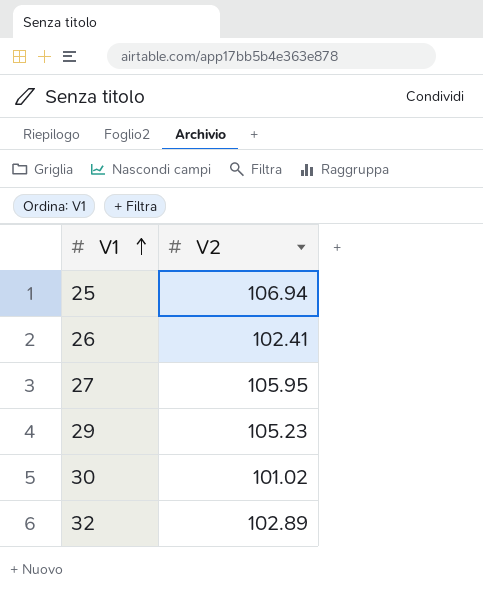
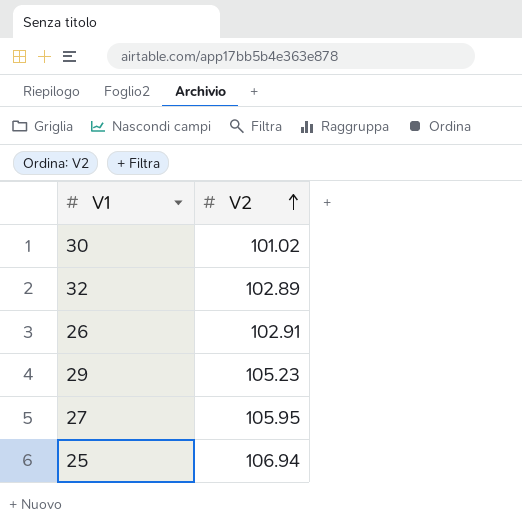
row order: V1 ascending -> V2 ascending
26 | V2: 102.41 -> 102.91

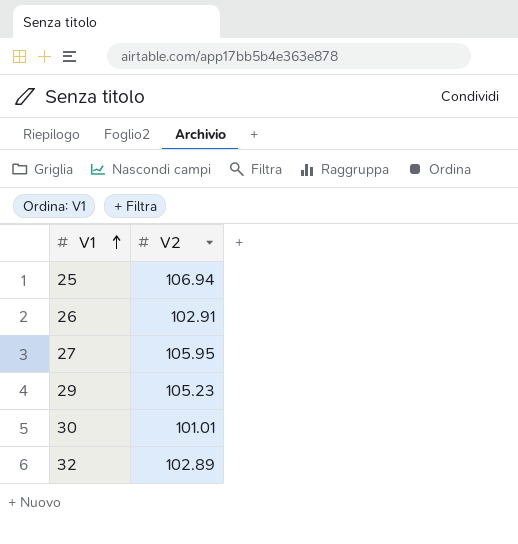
row order: V2 ascending -> V1 ascending
30 | V2: 101.02 -> 101.01

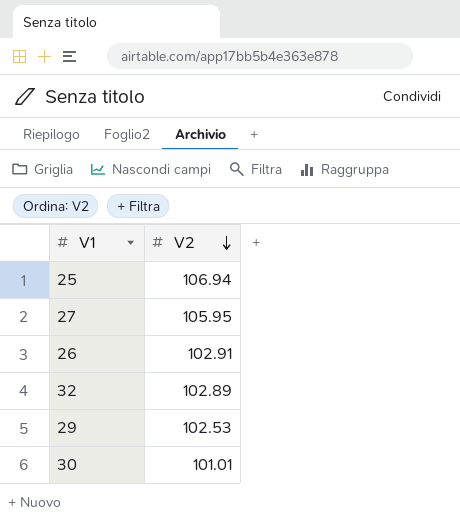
row order: V1 ascending -> V2 descending
29 | V2: 105.23 -> 102.53

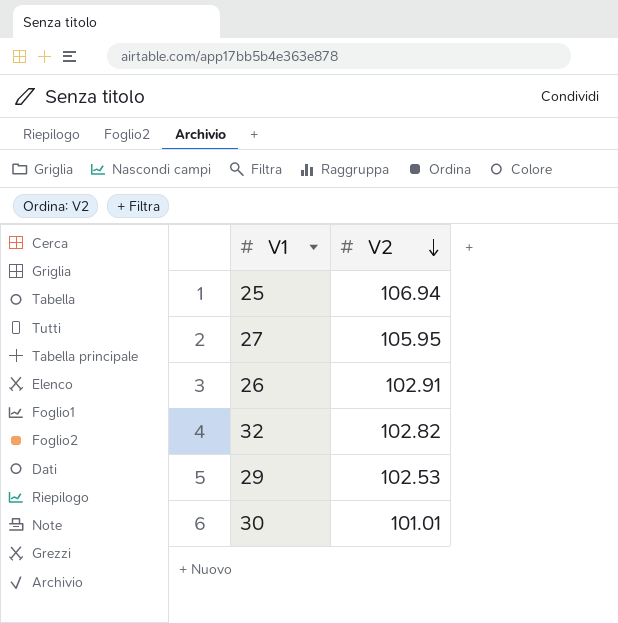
32 | V2: 102.89 -> 102.82

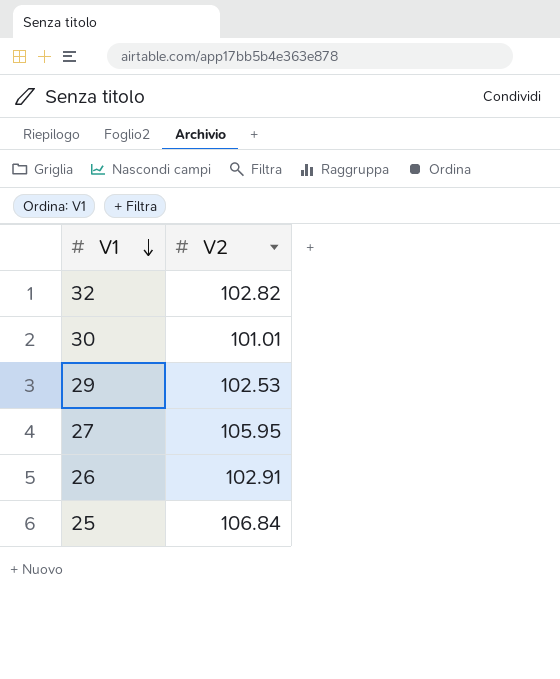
row order: V2 descending -> V1 descending
25 | V2: 106.94 -> 106.84

